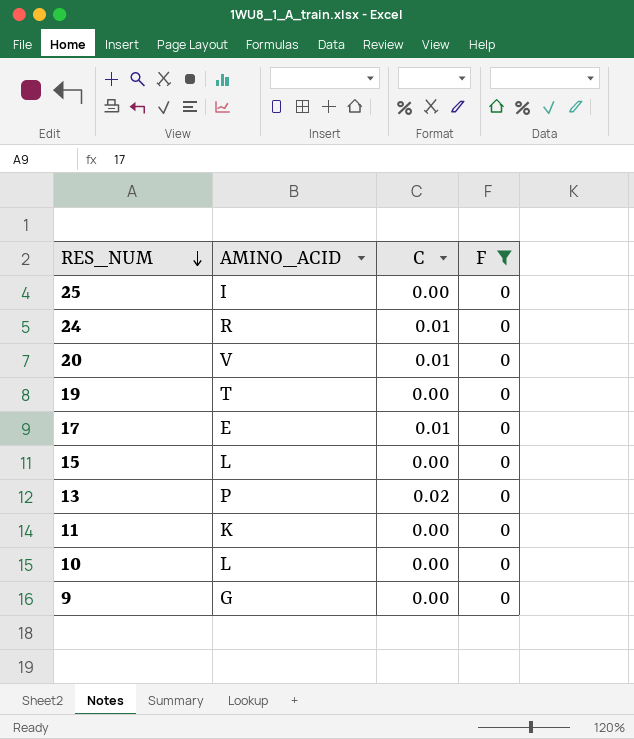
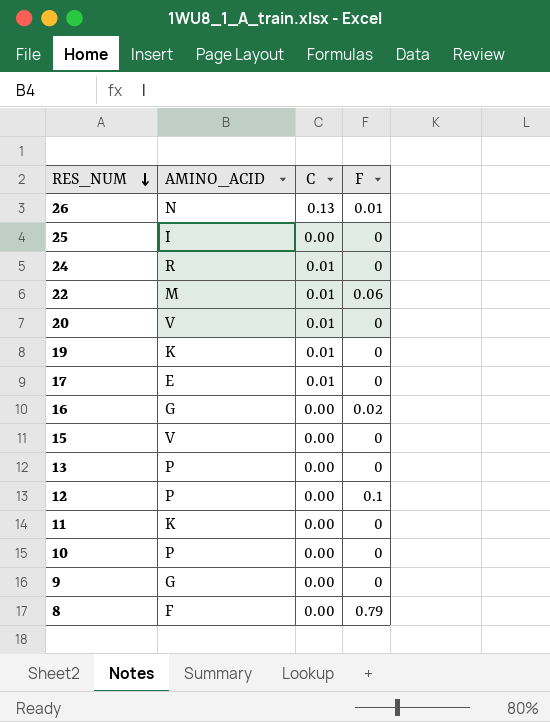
filter: F = 0 -> none
19 | AMINO_ACID: T -> K
19 | C: 0.00 -> 0.01
15 | AMINO_ACID: L -> V
13 | C: 0.02 -> 0.00
10 | AMINO_ACID: L -> P

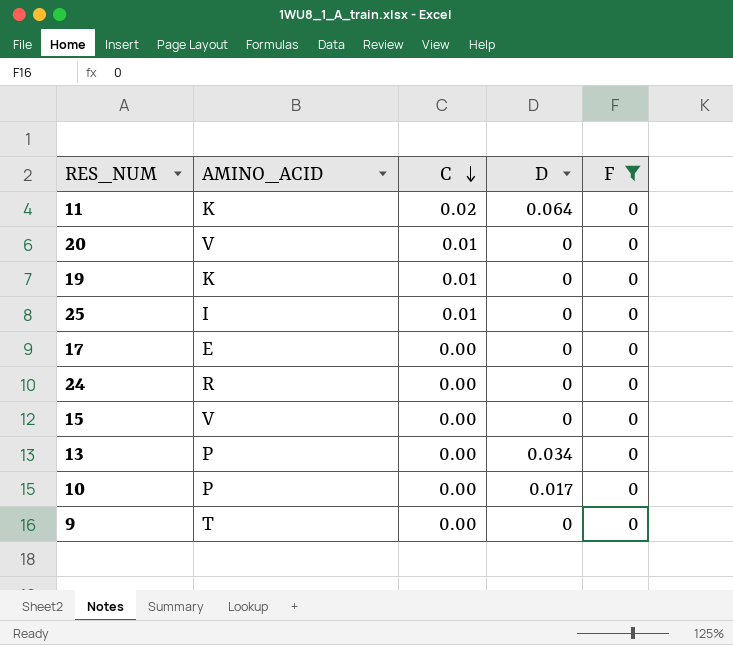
filter: none -> F = 0
row order: RES_NUM descending -> C descending
column D | position: none -> 4
11 | C: 0.00 -> 0.02
25 | C: 0.00 -> 0.01
17 | C: 0.01 -> 0.00
24 | C: 0.01 -> 0.00
9 | AMINO_ACID: G -> T

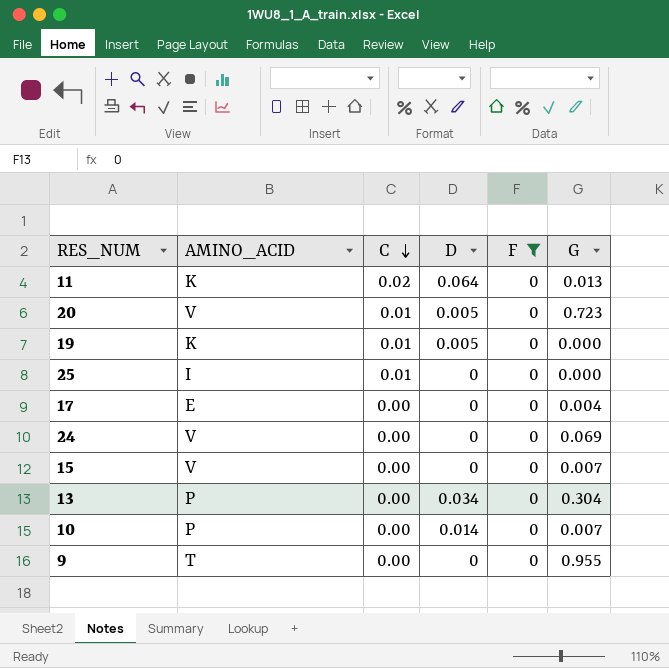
column G | position: none -> 6
20 | D: 0 -> 0.005
19 | D: 0 -> 0.005
24 | AMINO_ACID: R -> V
10 | D: 0.017 -> 0.014

